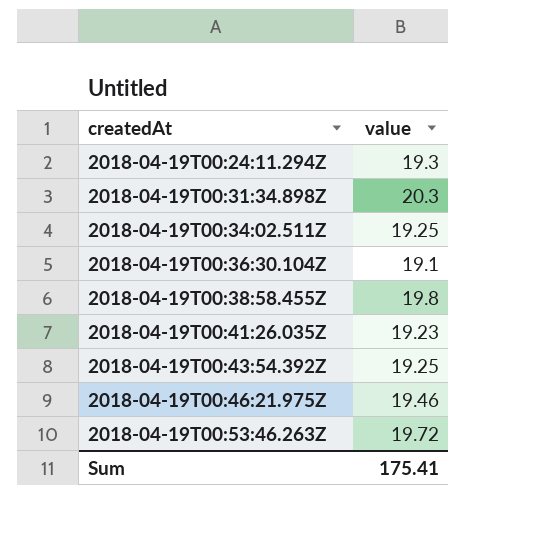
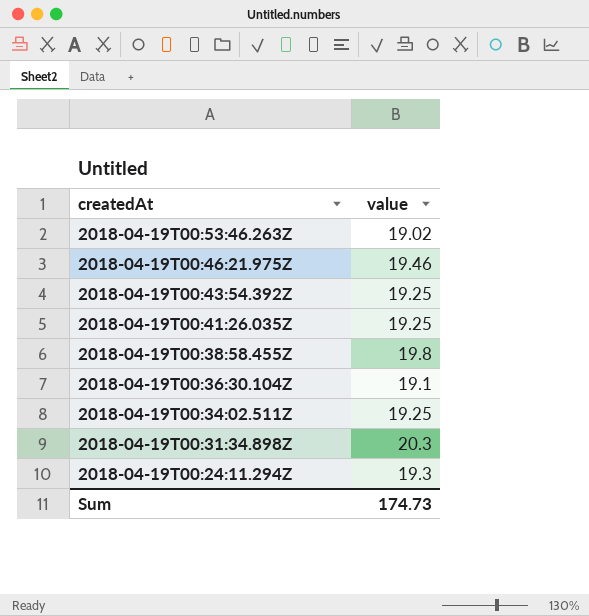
row order: createdAt ascending -> createdAt descending
2018-04-19T00:53:46.263Z | value: 19.72 -> 19.02
2018-04-19T00:41:26.035Z | value: 19.23 -> 19.25
Sum | value: 175.41 -> 174.73

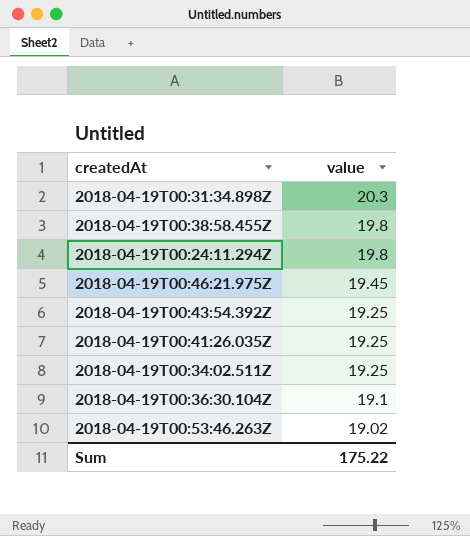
row order: createdAt descending -> value descending
2018-04-19T00:24:11.294Z | value: 19.3 -> 19.8
2018-04-19T00:46:21.975Z | value: 19.46 -> 19.45
Sum | value: 174.73 -> 175.22

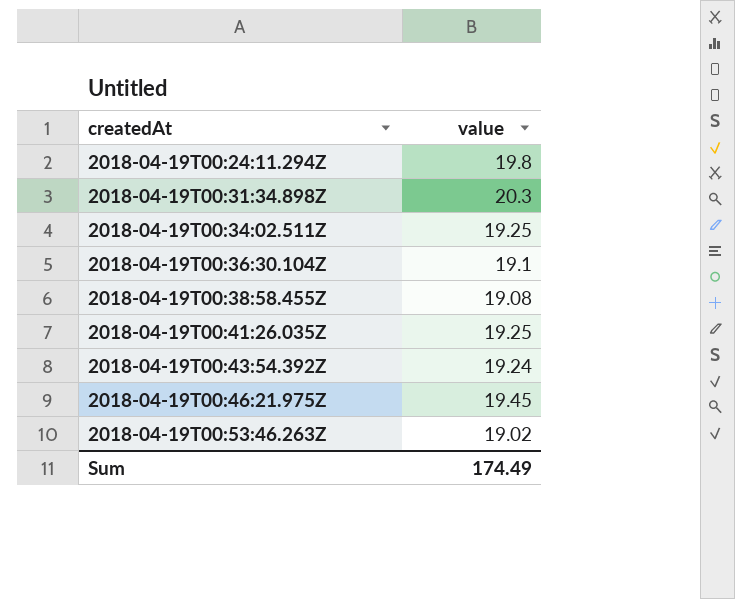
row order: value descending -> createdAt ascending
2018-04-19T00:38:58.455Z | value: 19.8 -> 19.08
2018-04-19T00:43:54.392Z | value: 19.25 -> 19.24
Sum | value: 175.22 -> 174.49

